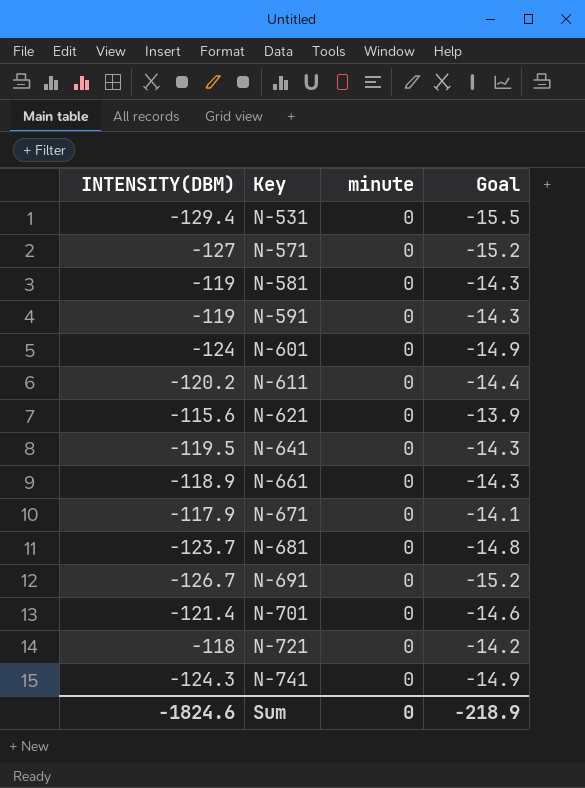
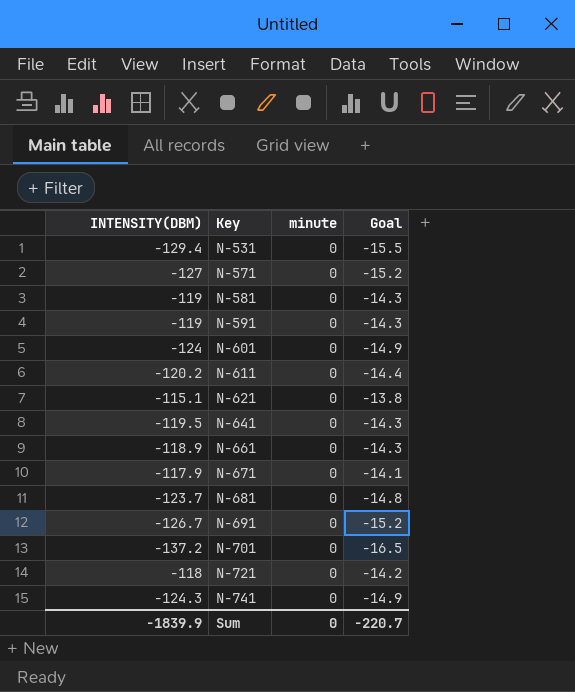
N-621 | INTENSITY(DBM): -115.6 -> -115.1
N-621 | Goal: -13.9 -> -13.8
N-701 | INTENSITY(DBM): -121.4 -> -137.2
N-701 | Goal: -14.6 -> -16.5
Sum | INTENSITY(DBM): -1824.6 -> -1839.9
Sum | Goal: -218.9 -> -220.7

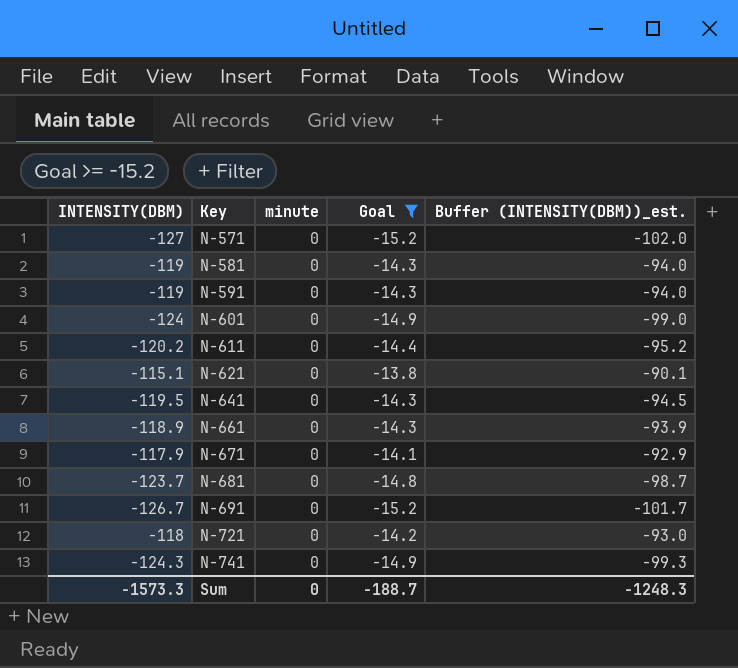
filter: none -> Goal >= -15.2
column Buffer (INTENSITY(DBM))_est. | formula: none -> [INTENSITY(DBM)] + 25
Sum | INTENSITY(DBM): -1839.9 -> -1573.3
Sum | Goal: -220.7 -> -188.7

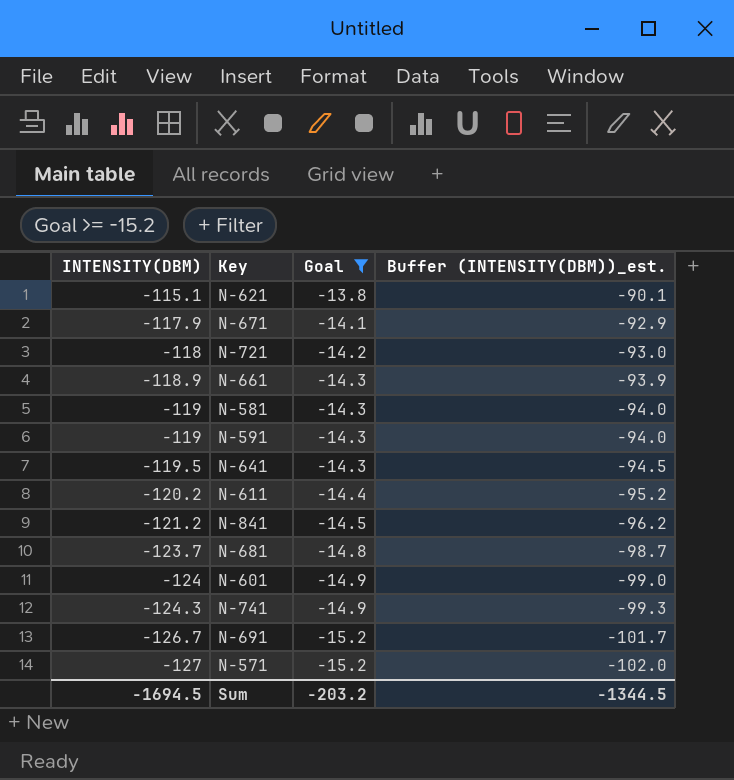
row order: Key ascending -> INTENSITY(DBM) descending
column minute | position: 3 -> none
row N-841: none -> -121.2 | -14.5 | -96.2
Sum | INTENSITY(DBM): -1573.3 -> -1694.5
Sum | Goal: -188.7 -> -203.2
Sum | Buffer (INTENSITY(DBM))_est.: -1248.3 -> -1344.5

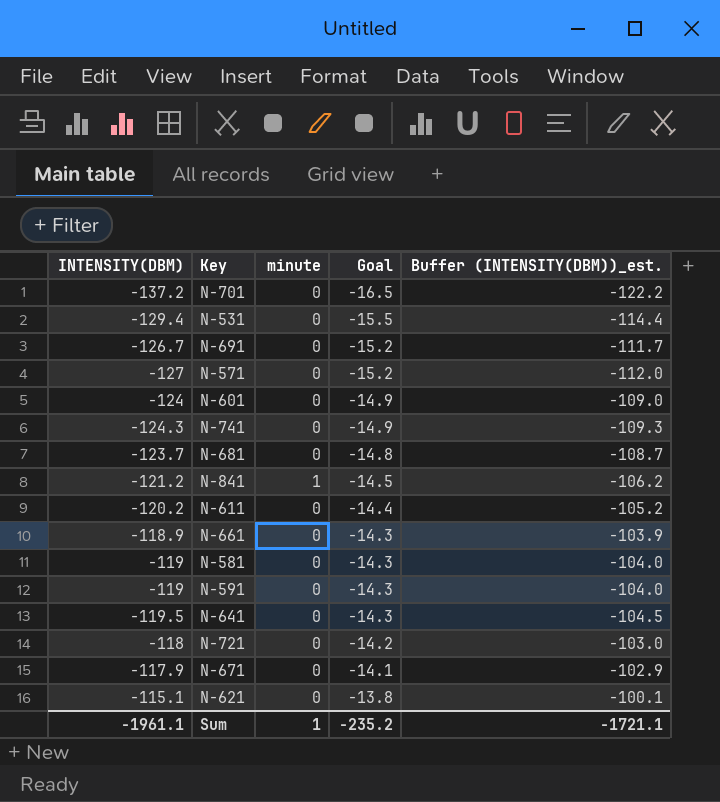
filter: Goal >= -15.2 -> none
row order: INTENSITY(DBM) descending -> Goal ascending
column minute | position: none -> 3
column Buffer (INTENSITY(DBM))_est. | formula: [INTENSITY(DBM)] + 25 -> [INTENSITY(DBM)] + 15
Sum | INTENSITY(DBM): -1694.5 -> -1961.1
Sum | Goal: -203.2 -> -235.2
Sum | Buffer (INTENSITY(DBM))_est.: -1344.5 -> -1721.1

